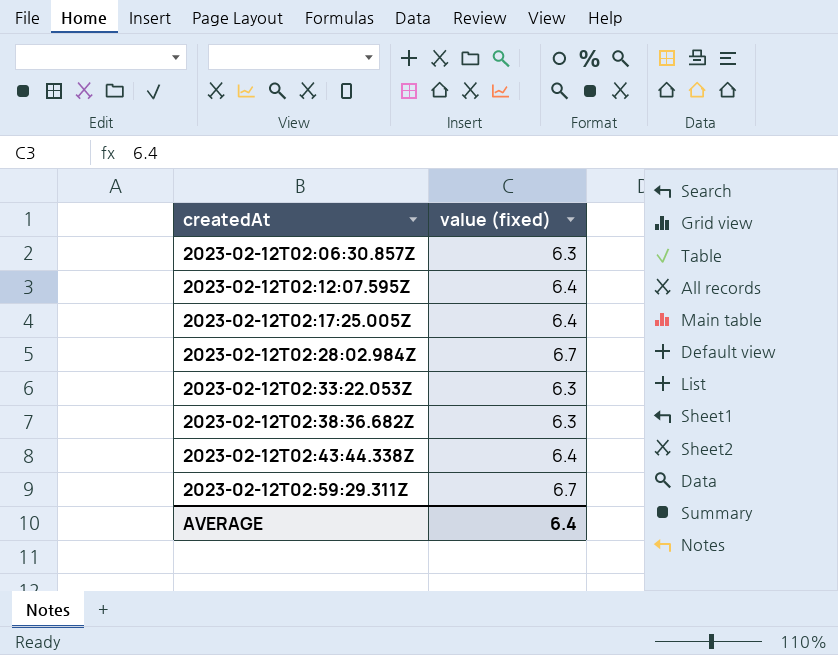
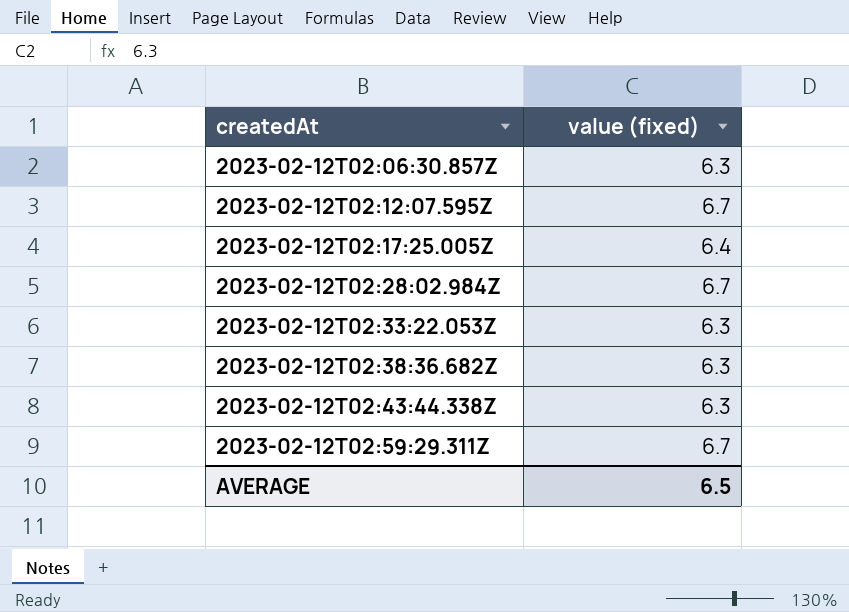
2023-02-12T02:12:07.595Z | value (fixed): 6.4 -> 6.7
2023-02-12T02:43:44.338Z | value (fixed): 6.4 -> 6.3
AVERAGE | value (fixed): 6.4 -> 6.5

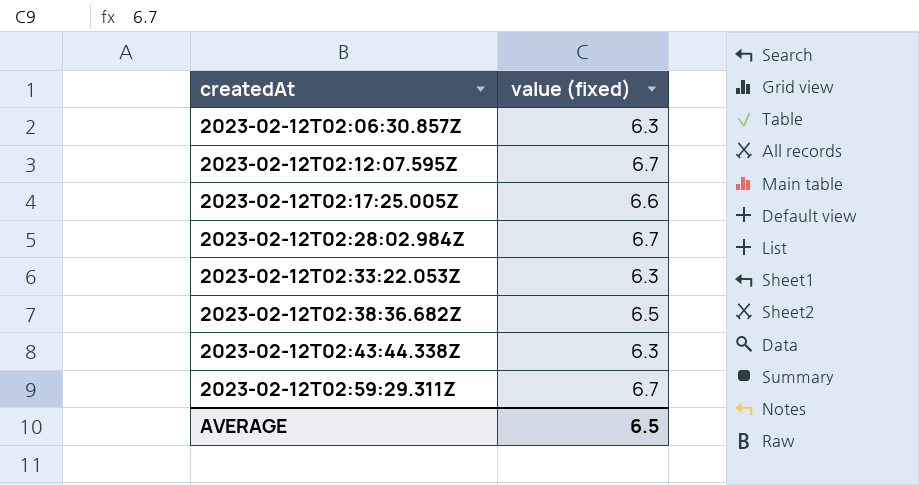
2023-02-12T02:17:25.005Z | value (fixed): 6.4 -> 6.6
2023-02-12T02:38:36.682Z | value (fixed): 6.3 -> 6.5

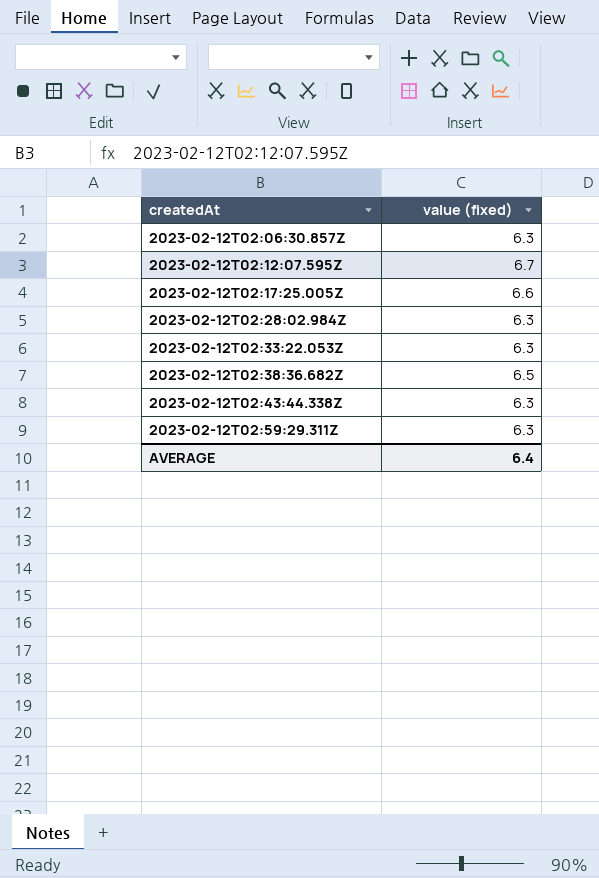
2023-02-12T02:28:02.984Z | value (fixed): 6.7 -> 6.3
2023-02-12T02:59:29.311Z | value (fixed): 6.7 -> 6.3
AVERAGE | value (fixed): 6.5 -> 6.4

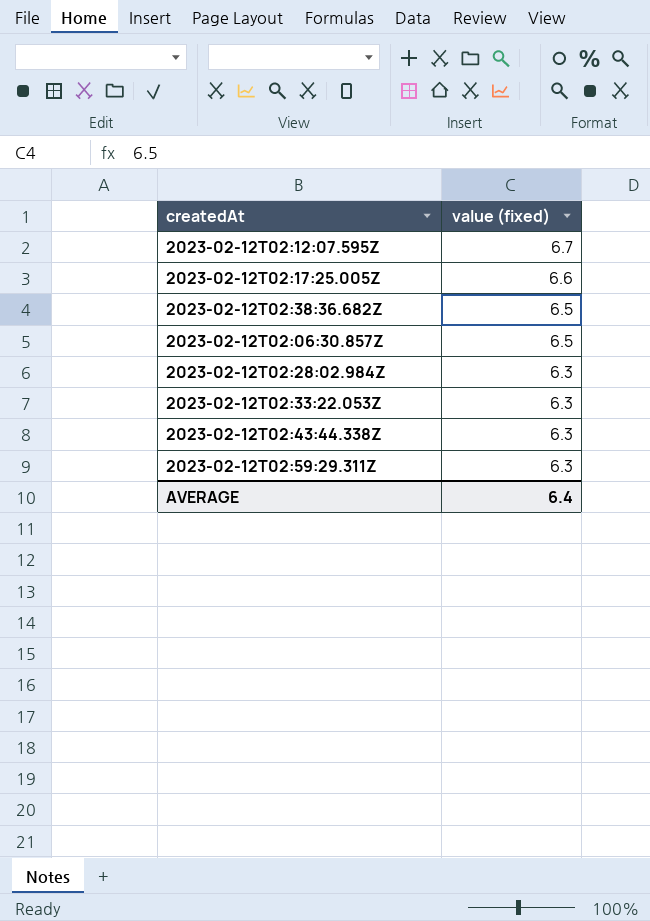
row order: createdAt ascending -> value (fixed) descending
2023-02-12T02:06:30.857Z | value (fixed): 6.3 -> 6.5

